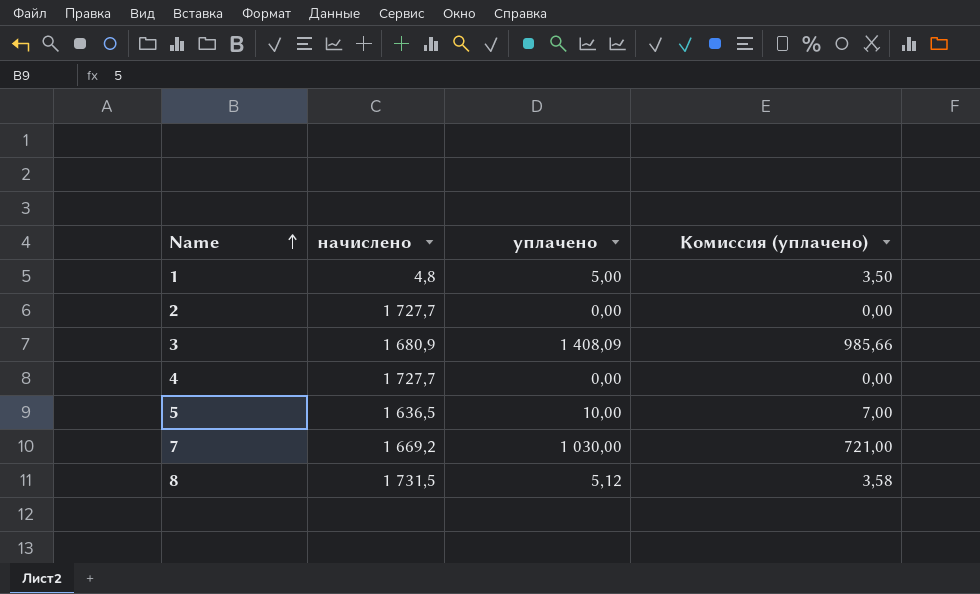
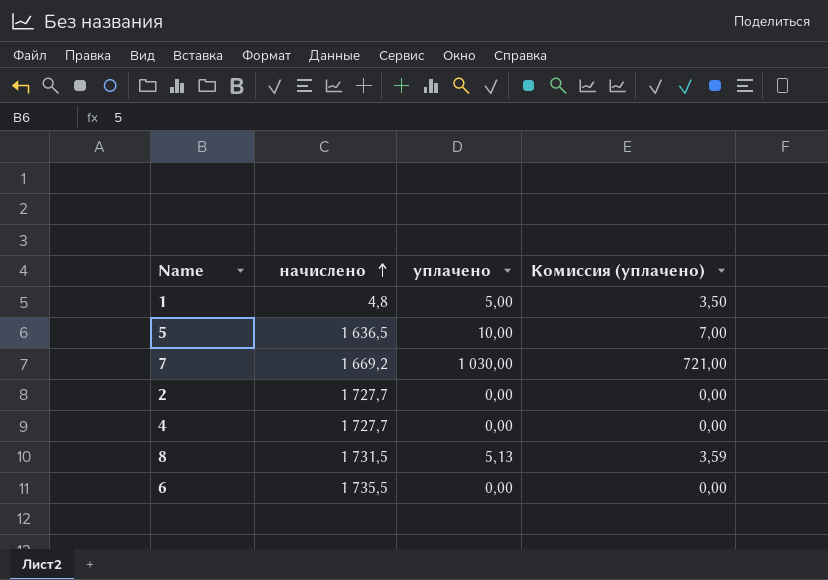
row order: Name ascending -> начислено ascending
row 3: 1 680,9 | 1 408,09 | 985,66 -> none
8 | уплачено: 5,12 -> 5,13
8 | Комиссия (уплачено): 3,58 -> 3,59
row 6: none -> 1 735,5 | 0,00 | 0,00

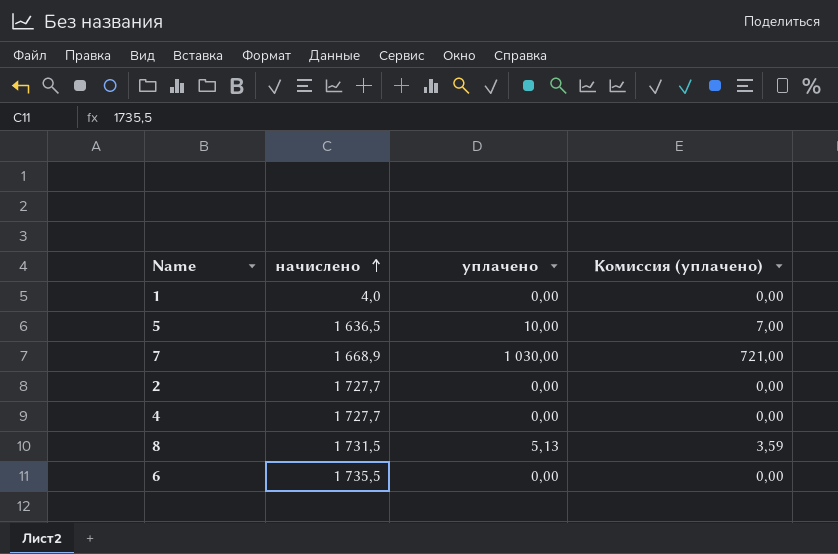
1 | начислено: 4,8 -> 4,0
1 | уплачено: 5,00 -> 0,00
1 | Комиссия (уплачено): 3,50 -> 0,00
7 | начислено: 1 669,2 -> 1 668,9

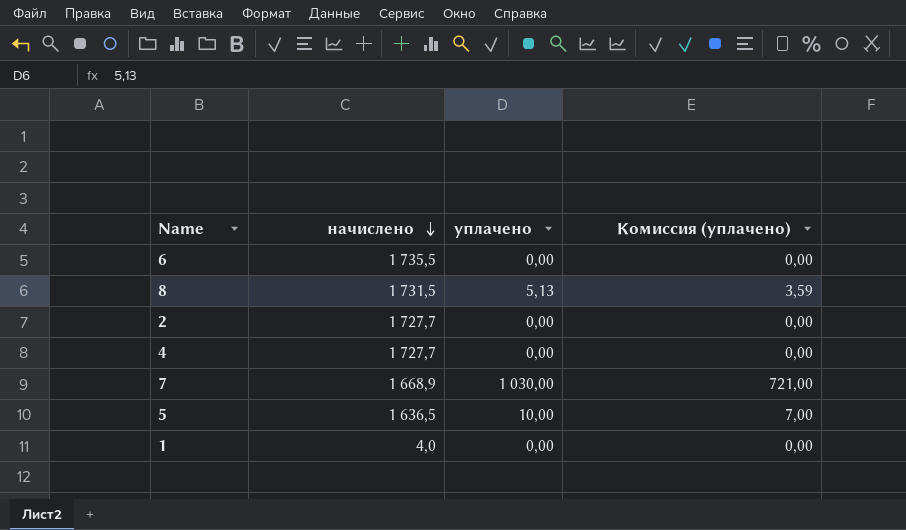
row order: начислено ascending -> начислено descending

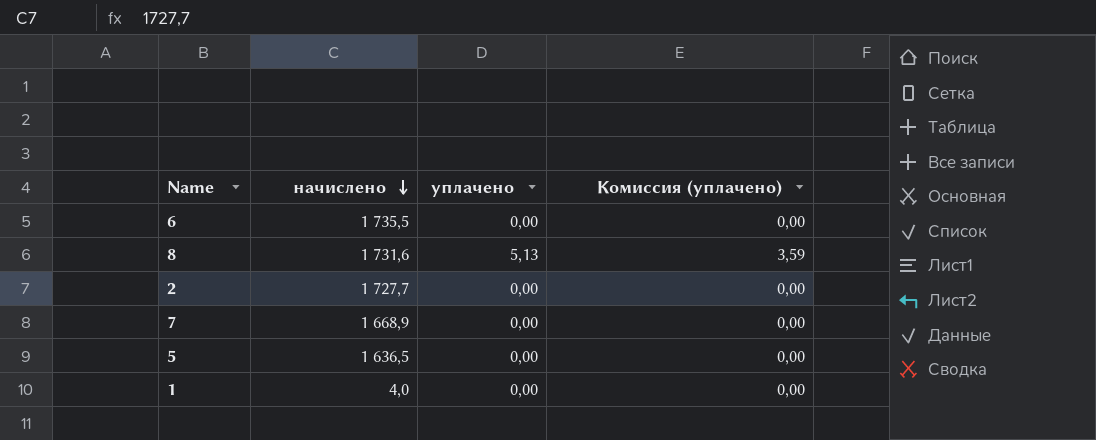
row 4: 1 727,7 | 0,00 | 0,00 -> none
8 | начислено: 1 731,5 -> 1 731,6
7 | уплачено: 1 030,00 -> 0,00
7 | Комиссия (уплачено): 721,00 -> 0,00
5 | уплачено: 10,00 -> 0,00
5 | Комиссия (уплачено): 7,00 -> 0,00

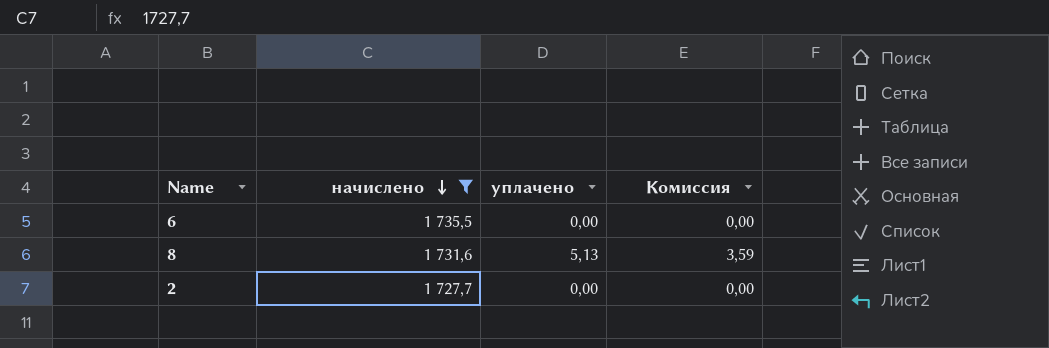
filter: none -> начислено >= 1 727,7
column name: Комиссия (уплачено) -> Комиссия

